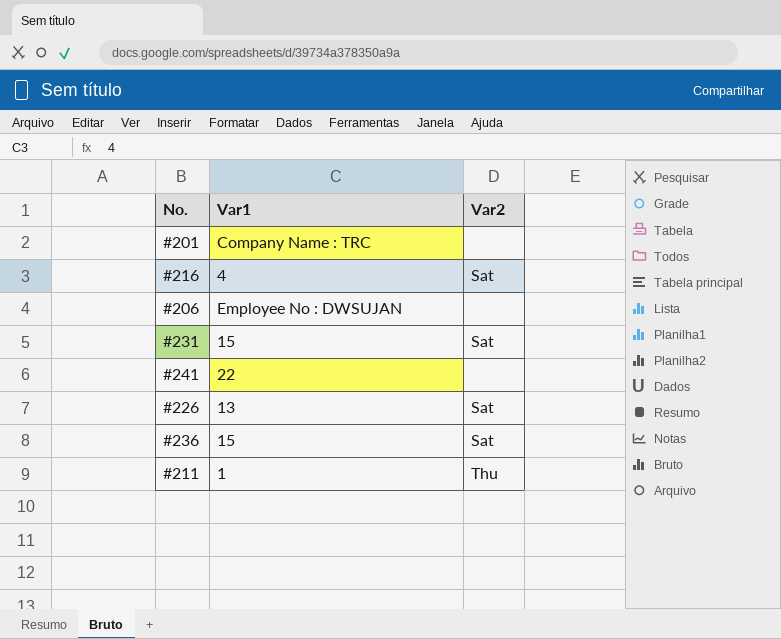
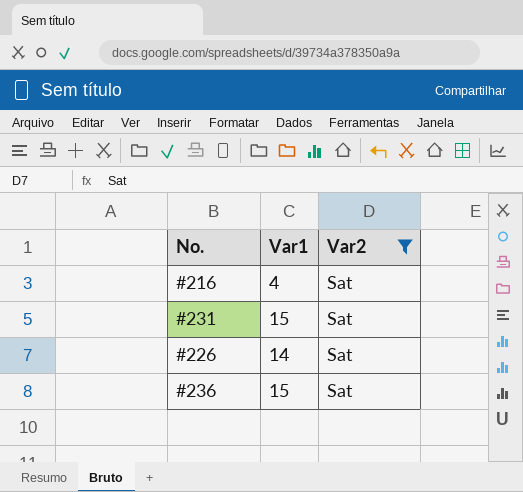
filter: none -> Var2 = Sat
#226 | Var1: 13 -> 14

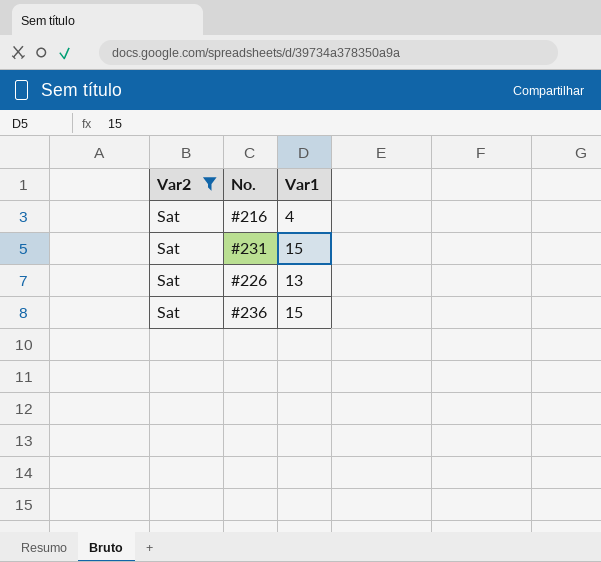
column Var2 | position: 3 -> 1
#226 | Var1: 14 -> 13

